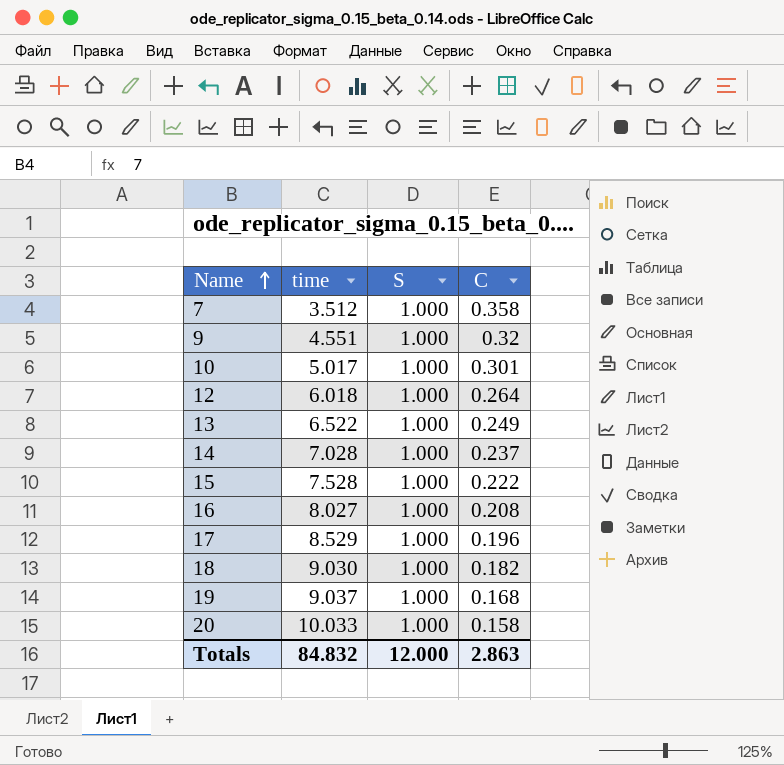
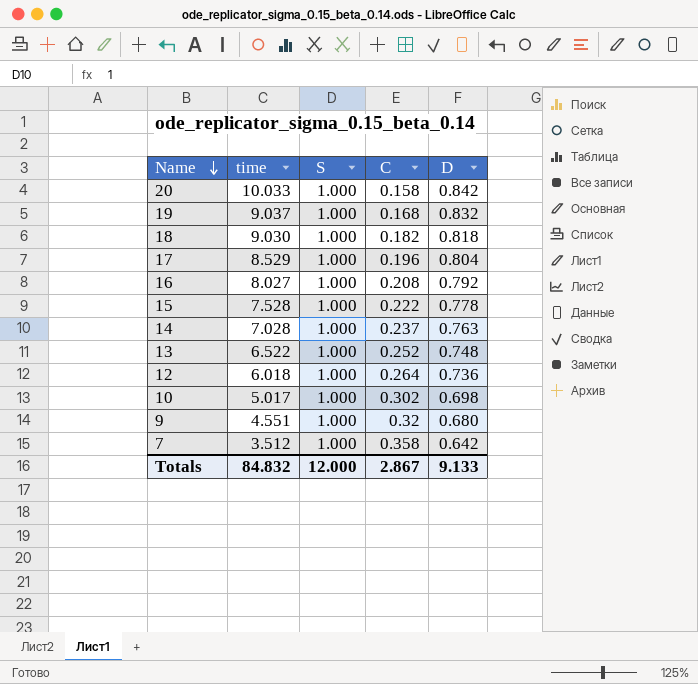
row order: Name ascending -> Name descending
column D | formula: none -> [S] - [C]
13 | C: 0.249 -> 0.252
10 | C: 0.301 -> 0.302
Totals | C: 2.863 -> 2.867

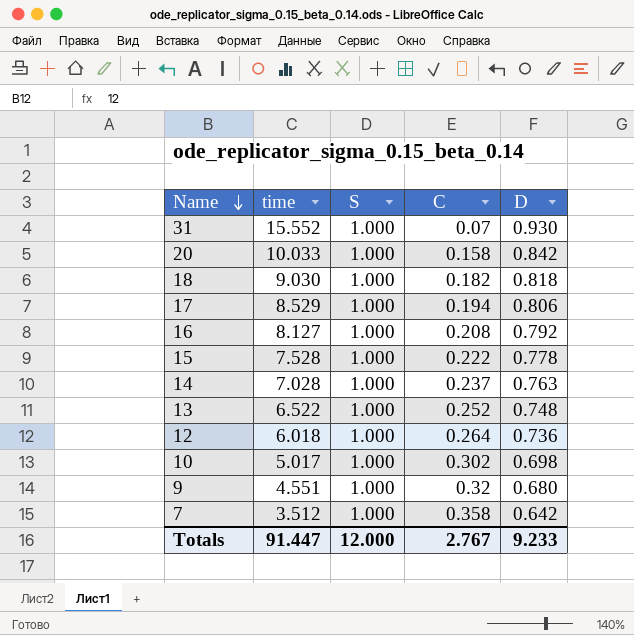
row 19: 9.037 | 1.000 | 0.168 | 0.832 -> none
row 31: none -> 15.552 | 1.000 | 0.07 | 0.930
17 | C: 0.196 -> 0.194
17 | D: 0.804 -> 0.806
16 | time: 8.027 -> 8.127
Totals | time: 84.832 -> 91.447
Totals | C: 2.867 -> 2.767
Totals | D: 9.133 -> 9.233

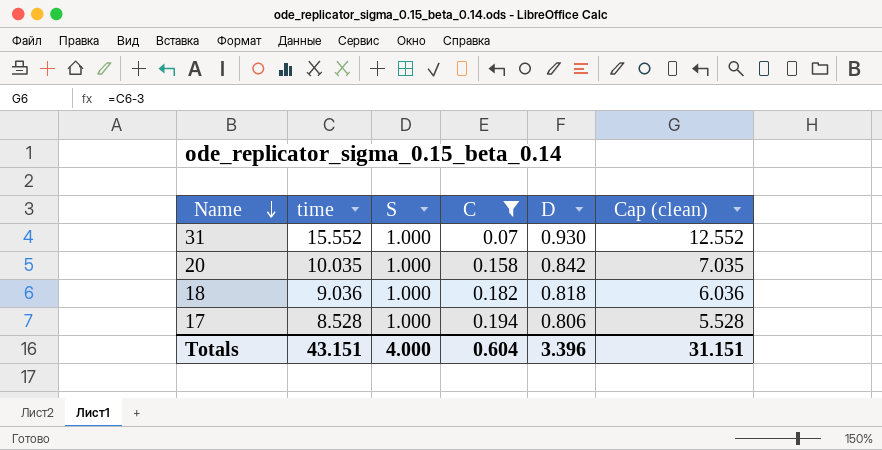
filter: none -> C <= 0.194
column Cap (clean) | formula: none -> [time] - 3
20 | time: 10.033 -> 10.035
18 | time: 9.030 -> 9.036
17 | time: 8.529 -> 8.528
Totals | time: 91.447 -> 43.151
Totals | S: 12.000 -> 4.000
Totals | C: 2.767 -> 0.604
Totals | D: 9.233 -> 3.396

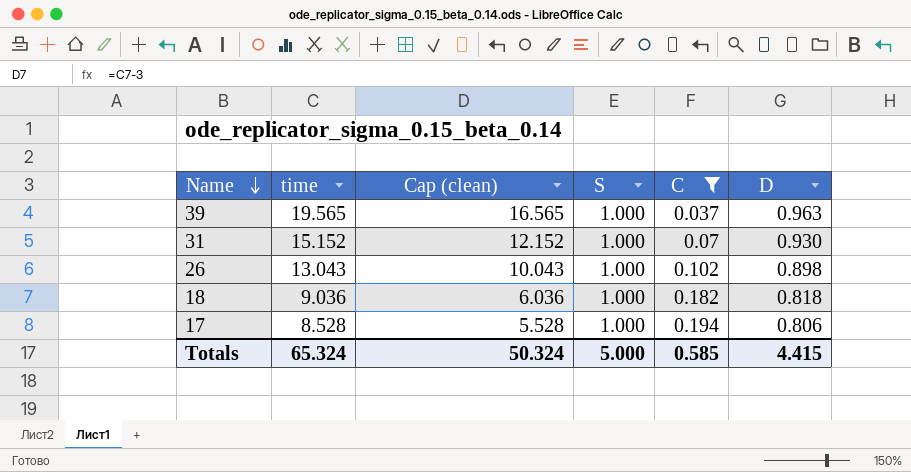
column Cap (clean) | position: 6 -> 3
row 20: 10.035 | 1.000 | 0.158 | 0.842 | 7.035 -> none
row 39: none -> 19.565 | 16.565 | 1.000 | 0.037 | 0.963
31 | time: 15.552 -> 15.152
31 | Cap (clean): 12.552 -> 12.152
row 26: none -> 13.043 | 10.043 | 1.000 | 0.102 | 0.898
Totals | time: 43.151 -> 65.324
Totals | Cap (clean): 31.151 -> 50.324
Totals | S: 4.000 -> 5.000
Totals | C: 0.604 -> 0.585
Totals | D: 3.396 -> 4.415

